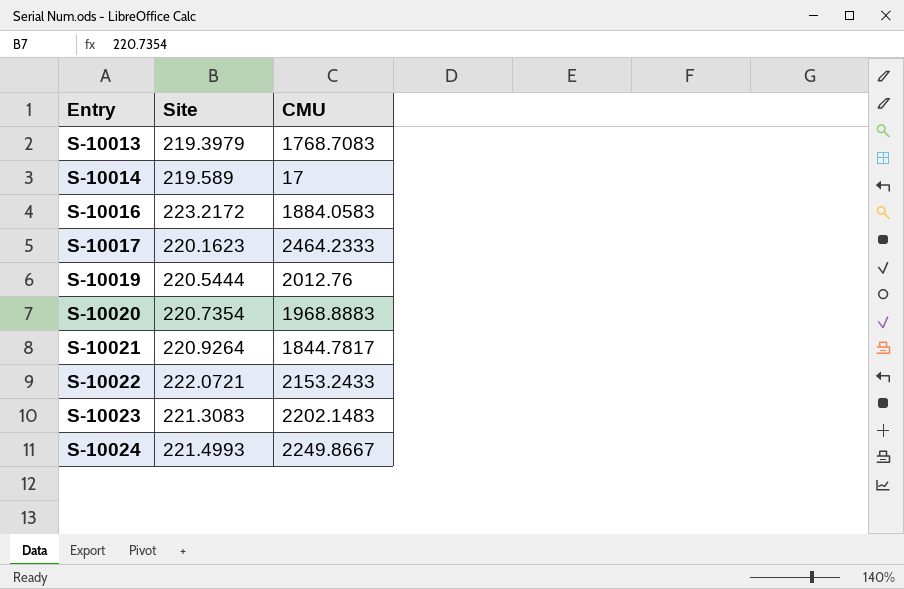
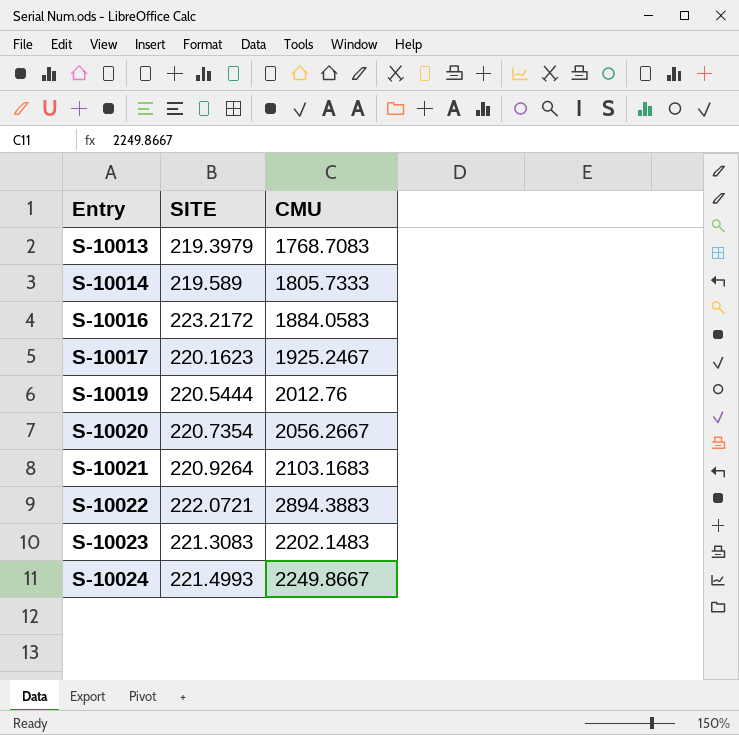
column name: Site -> SITE
S-10014 | CMU: 17 -> 1805.7333
S-10017 | CMU: 2464.2333 -> 1925.2467
S-10020 | CMU: 1968.8883 -> 2056.2667
S-10021 | CMU: 1844.7817 -> 2103.1683
S-10022 | CMU: 2153.2433 -> 2894.3883

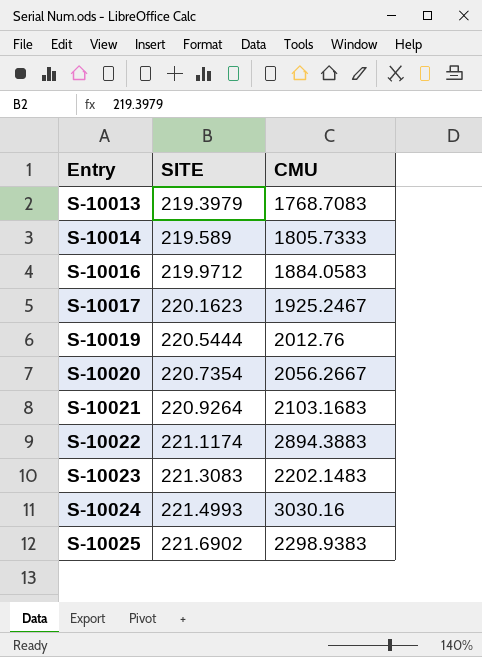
S-10016 | SITE: 223.2172 -> 219.9712
S-10022 | SITE: 222.0721 -> 221.1174
S-10024 | CMU: 2249.8667 -> 3030.16
row S-10025: none -> 221.6902 | 2298.9383

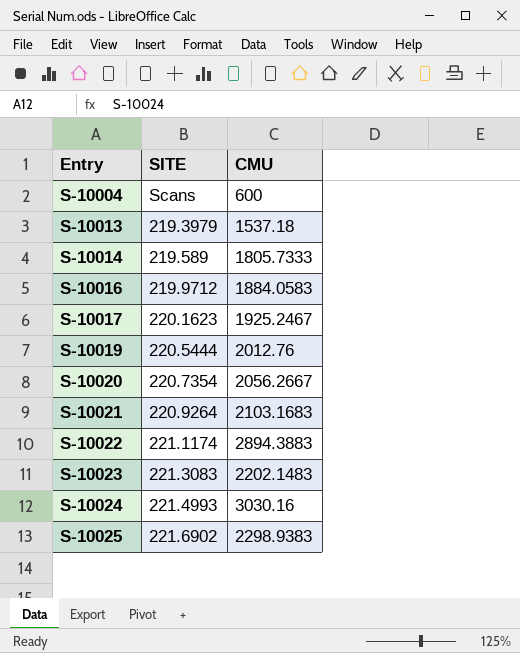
row S-10004: none -> Scans | 600
S-10013 | CMU: 1768.7083 -> 1537.18

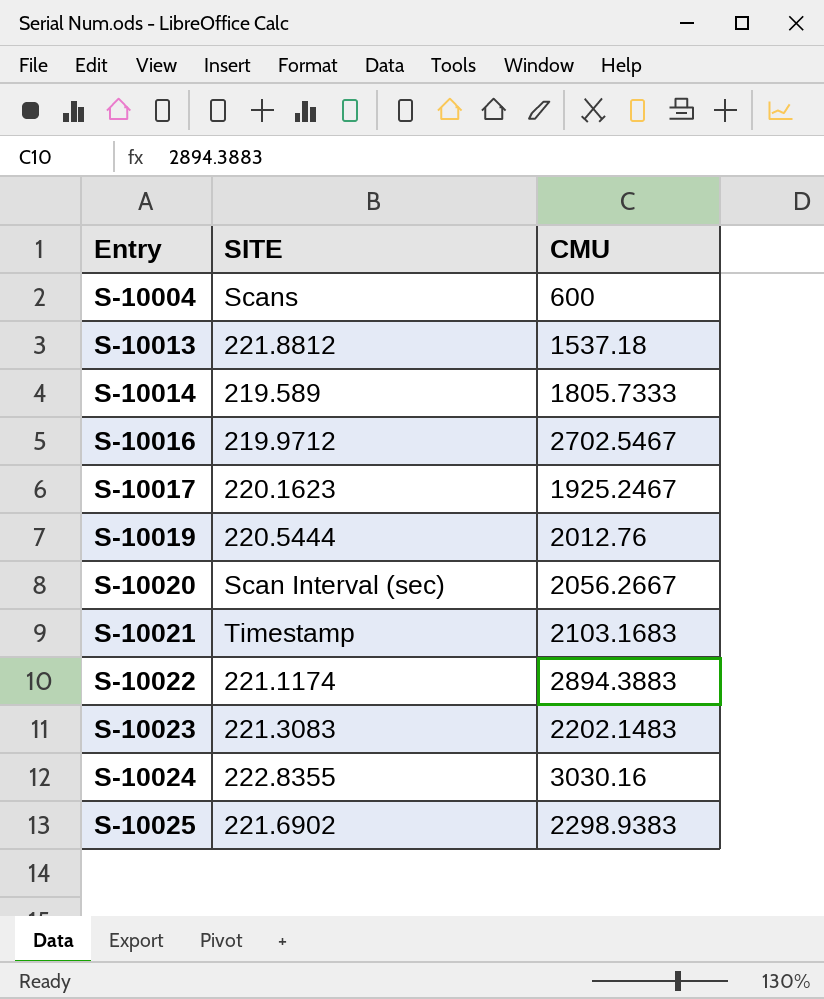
S-10013 | SITE: 219.3979 -> 221.8812
S-10016 | CMU: 1884.0583 -> 2702.5467
S-10020 | SITE: 220.7354 -> Scan Interval (sec)
S-10021 | SITE: 220.9264 -> Timestamp
S-10024 | SITE: 221.4993 -> 222.8355

